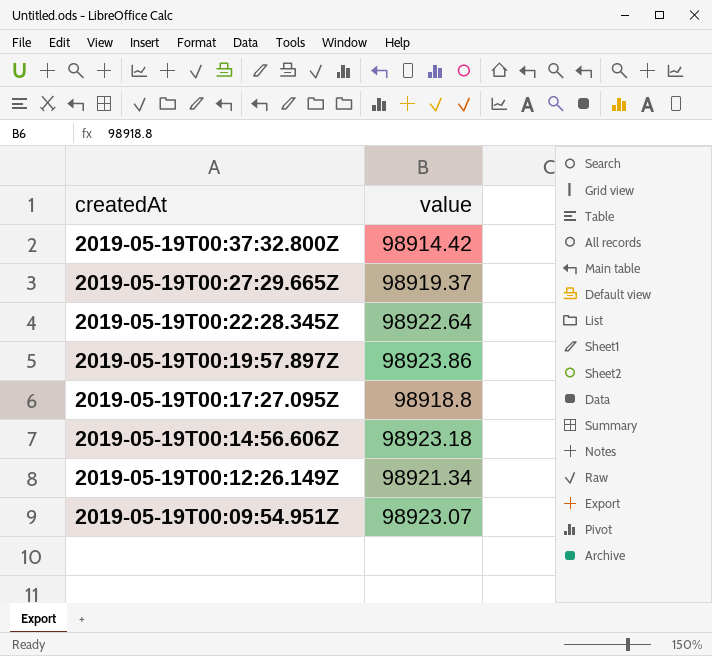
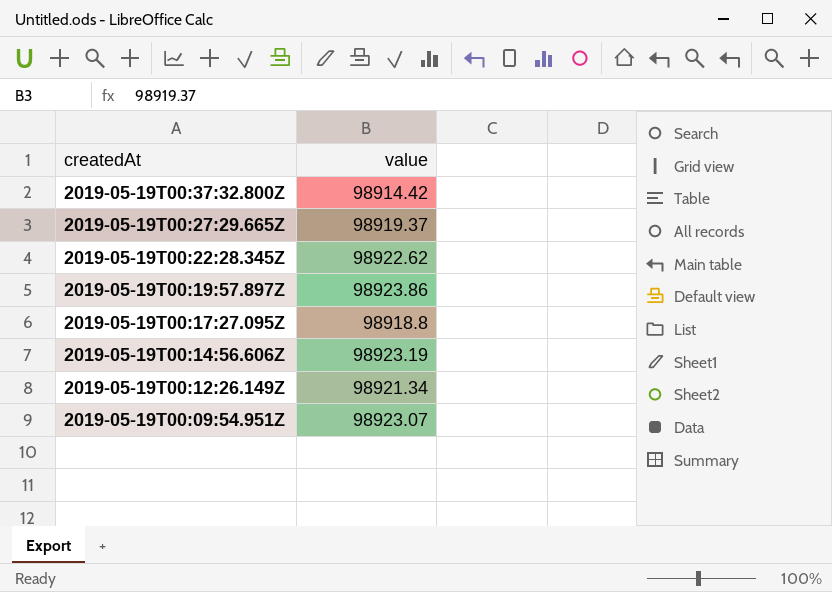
2019-05-19T00:22:28.345Z | value: 98922.64 -> 98922.62
2019-05-19T00:14:56.606Z | value: 98923.18 -> 98923.19

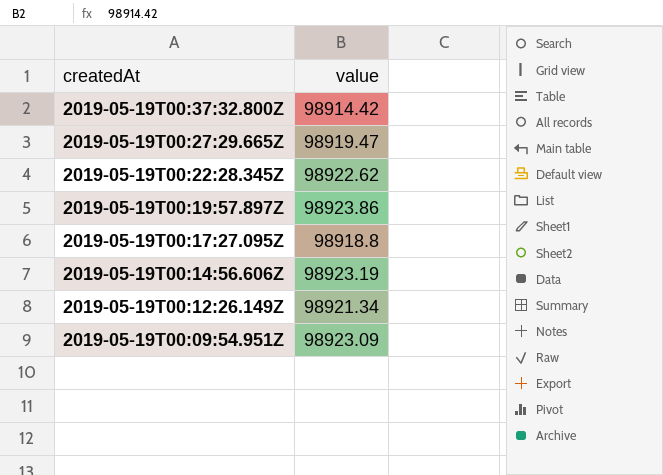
2019-05-19T00:27:29.665Z | value: 98919.37 -> 98919.47
2019-05-19T00:09:54.951Z | value: 98923.07 -> 98923.09

